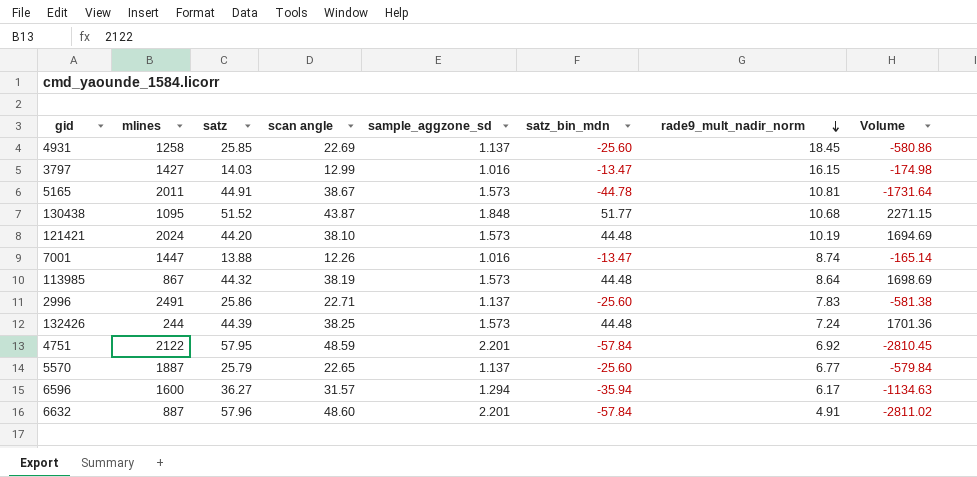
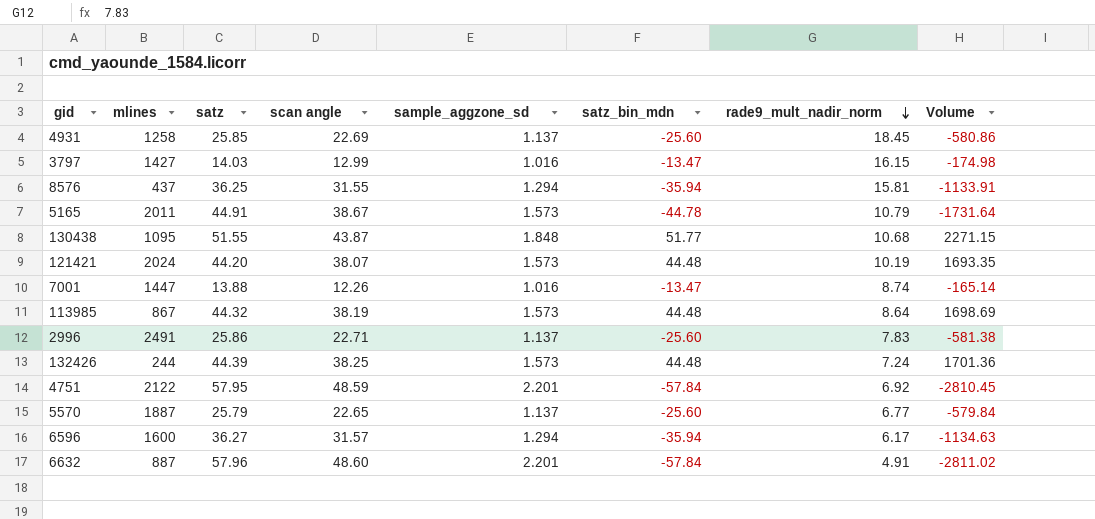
row 8576: none -> 437 | 36.25 | 31.55 | 1.294 | -35.94 | 15.81 | -1133.91
5165 | rade9_mult_nadir_norm: 10.81 -> 10.79
130438 | satz: 51.52 -> 51.55
121421 | scan angle: 38.10 -> 38.07
121421 | Volume: 1694.69 -> 1693.35

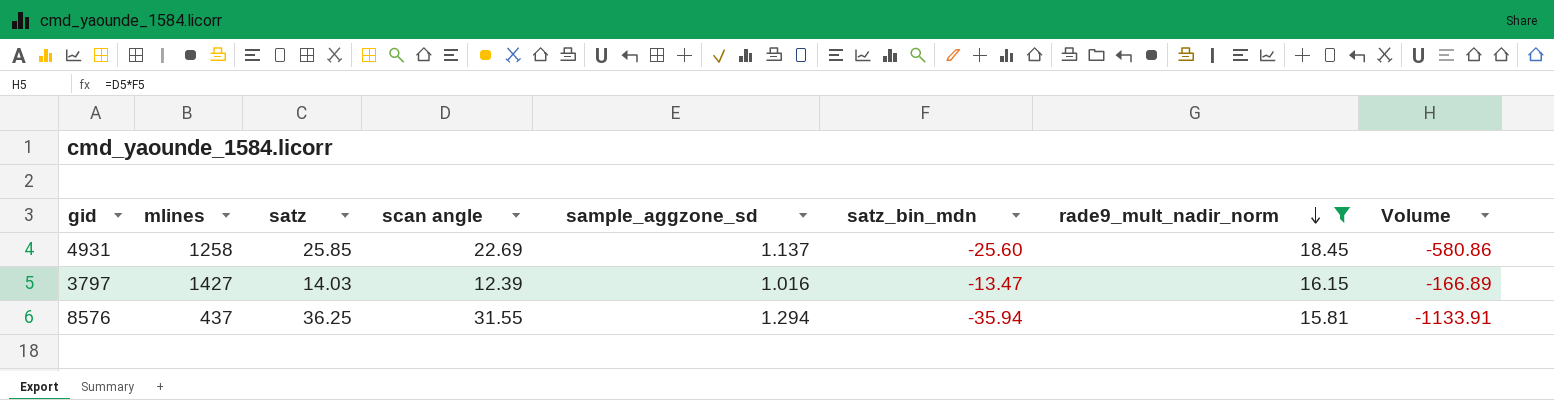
filter: none -> rade9_mult_nadir_norm >= 15.81
3797 | scan angle: 12.99 -> 12.39
3797 | Volume: -174.98 -> -166.89

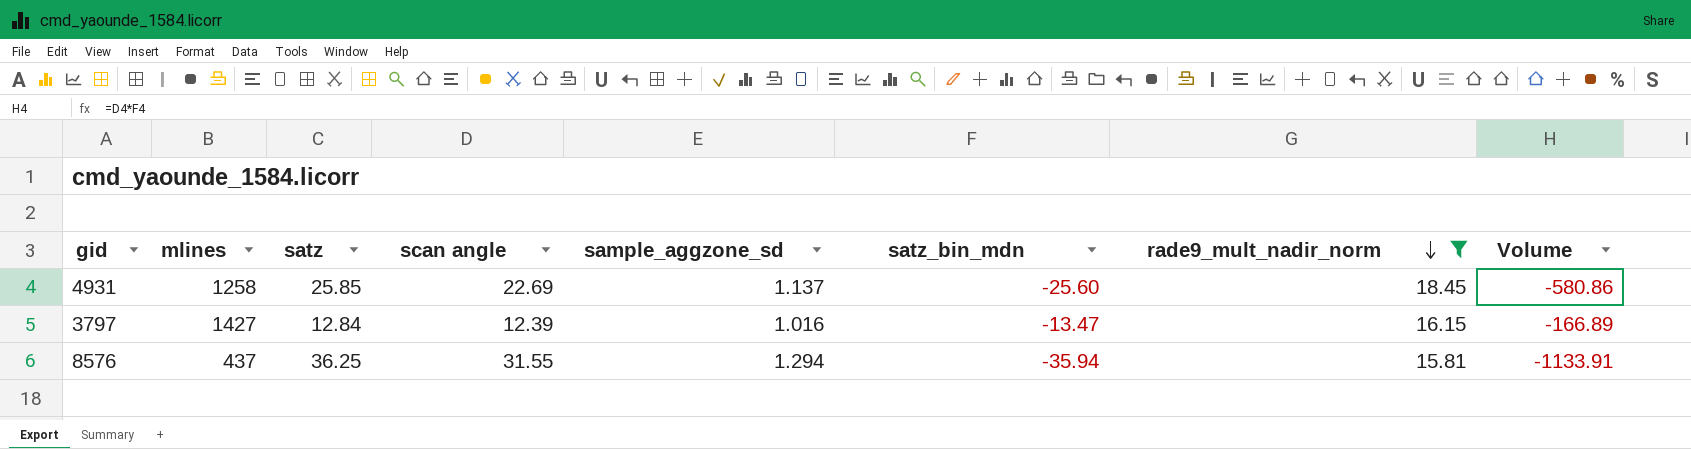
3797 | satz: 14.03 -> 12.84

